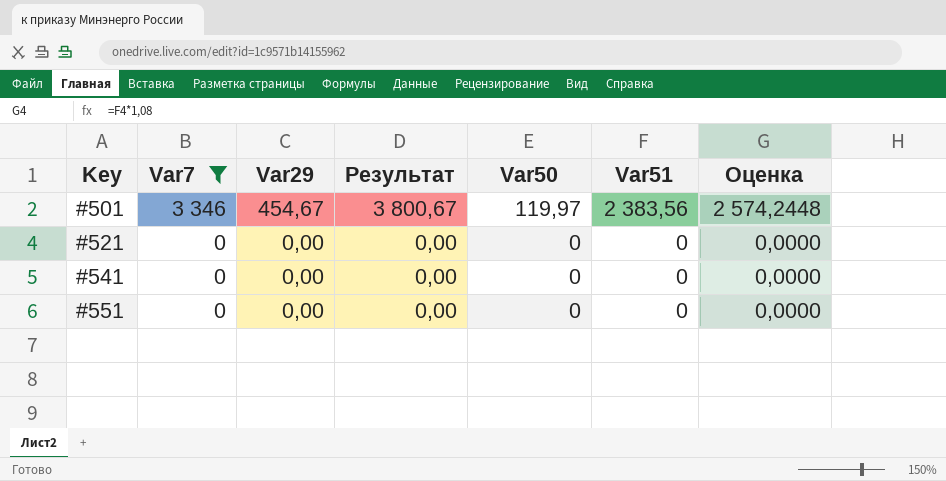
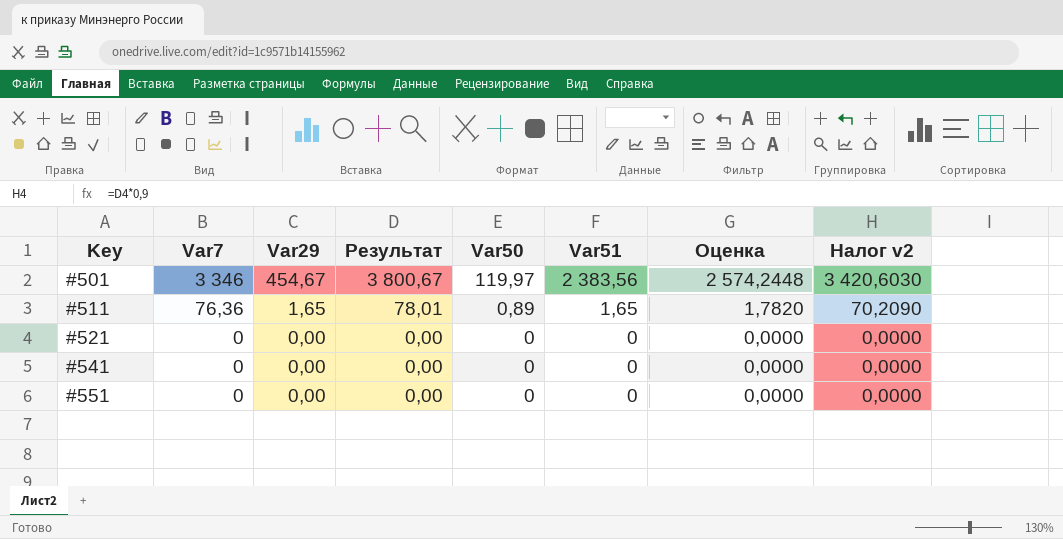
filter: Var7 != 76,36 -> none
column Налог v2 | formula: none -> [Результат] * 0,9

